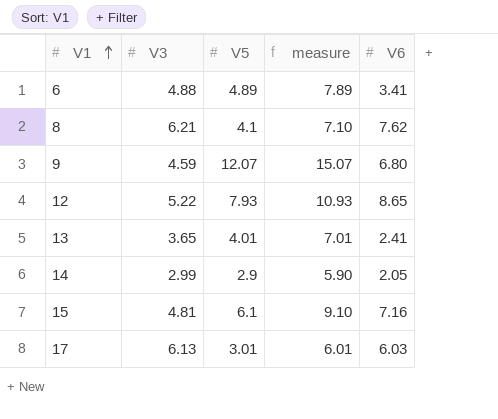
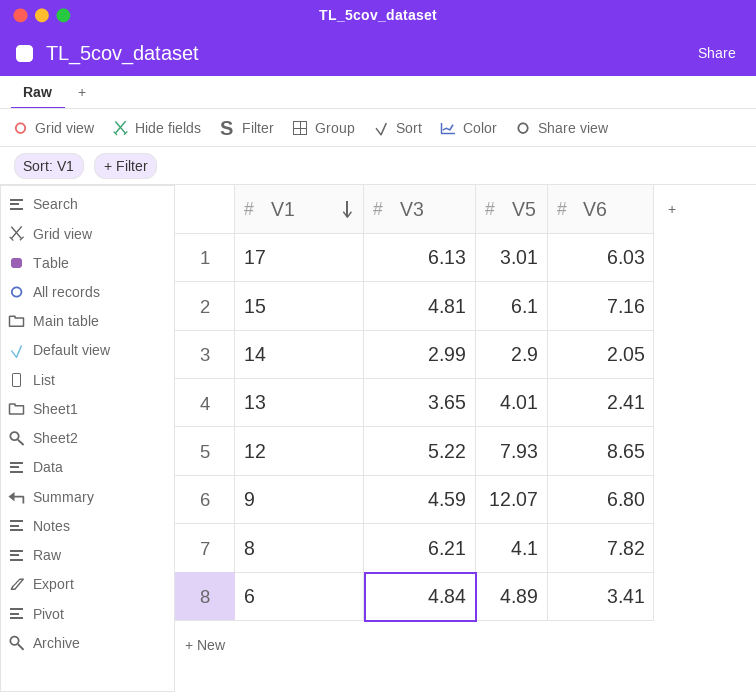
row order: V1 ascending -> V1 descending
column measure | formula: [V5] + 3 -> none
8 | V6: 7.62 -> 7.82
6 | V3: 4.88 -> 4.84

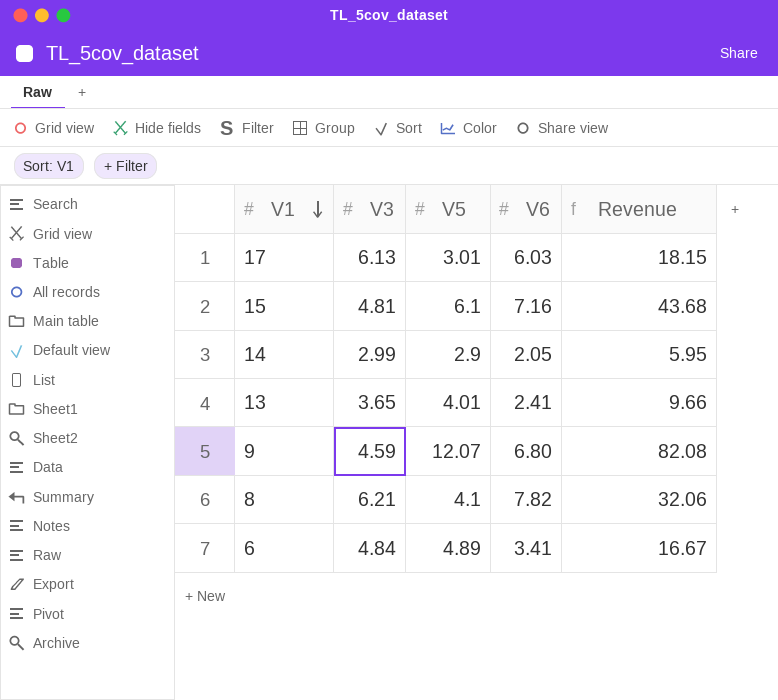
column Revenue | formula: none -> [V5] * [V6]
row 12: 5.22 | 7.93 | 8.65 -> none

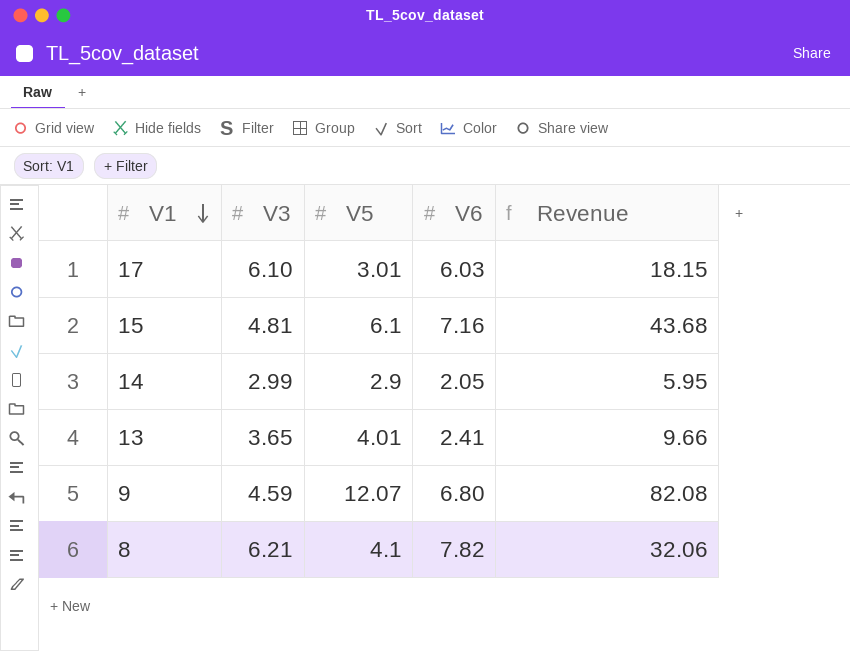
row 6: 4.84 | 4.89 | 3.41 | 16.67 -> none
17 | V3: 6.13 -> 6.10

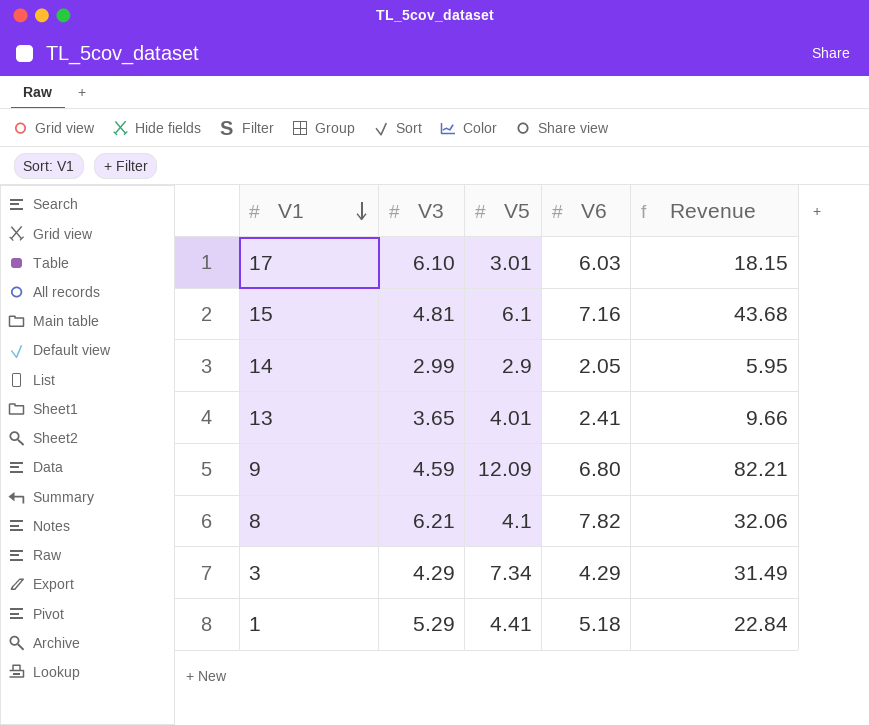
9 | V5: 12.07 -> 12.09
9 | Revenue: 82.08 -> 82.21
row 3: none -> 4.29 | 7.34 | 4.29 | 31.49
row 1: none -> 5.29 | 4.41 | 5.18 | 22.84

